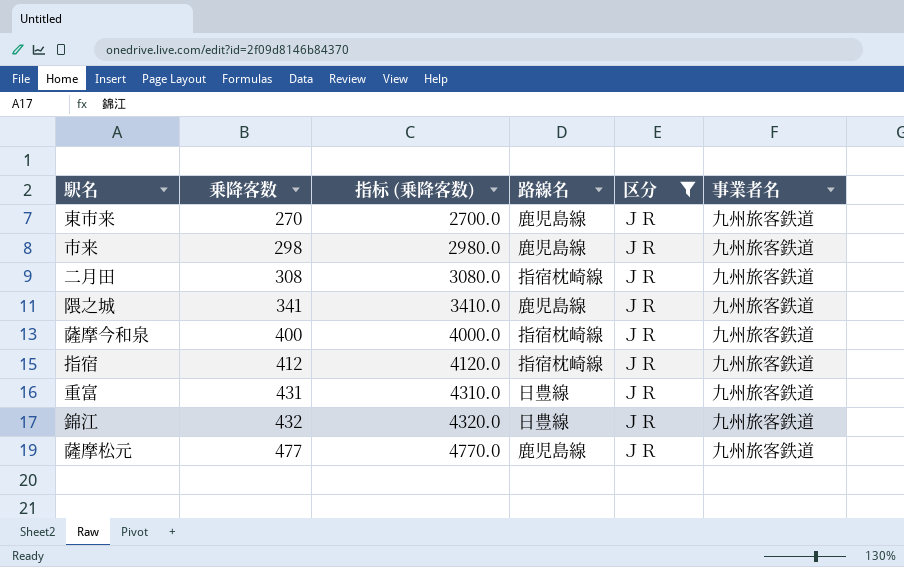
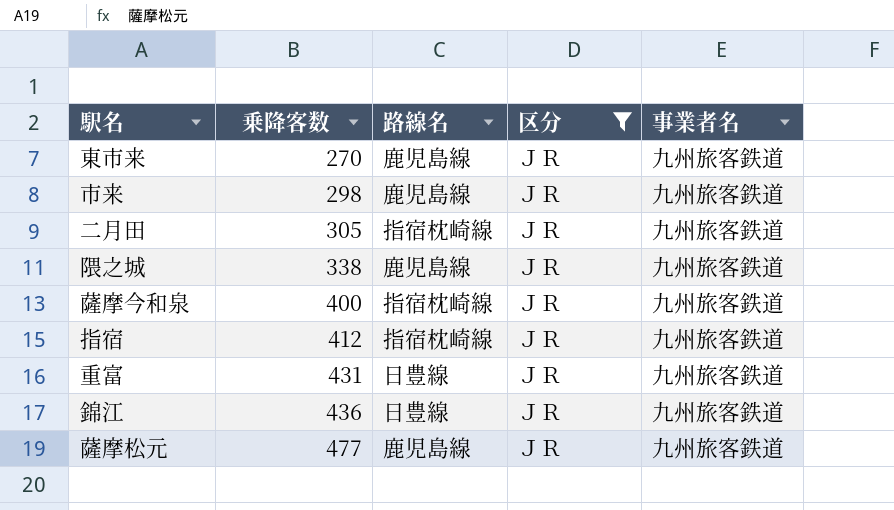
column 指标 (乗降客数) | formula: [乗降客数] * 10 -> none
二月田 | 乗降客数: 308 -> 305
隈之城 | 乗降客数: 341 -> 338
錦江 | 乗降客数: 432 -> 436

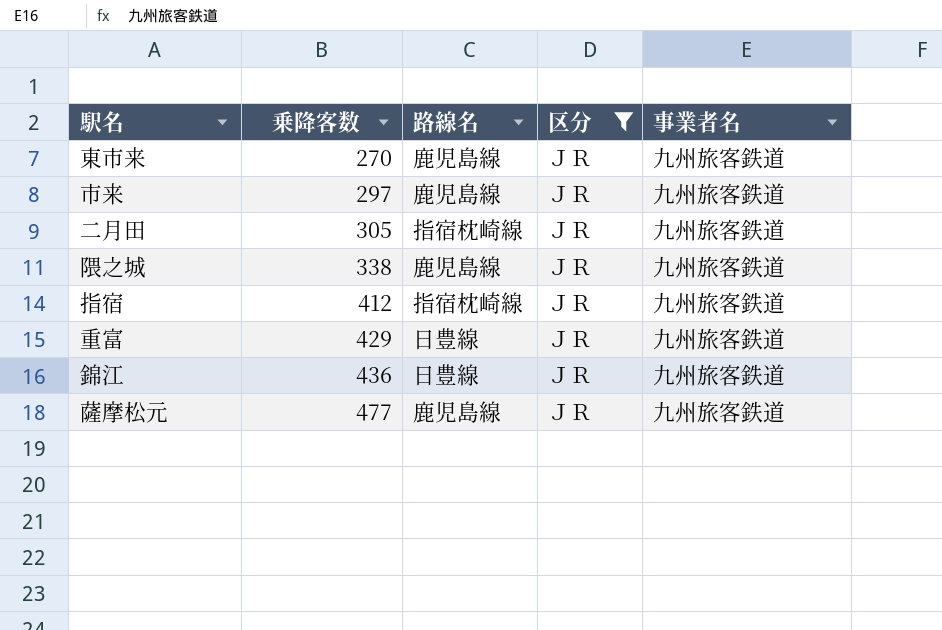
row 薩摩今和泉: 400 | 指宿枕崎線 | ＪＲ | 九州旅客鉄道 -> none
市来 | 乗降客数: 298 -> 297
重富 | 乗降客数: 431 -> 429

